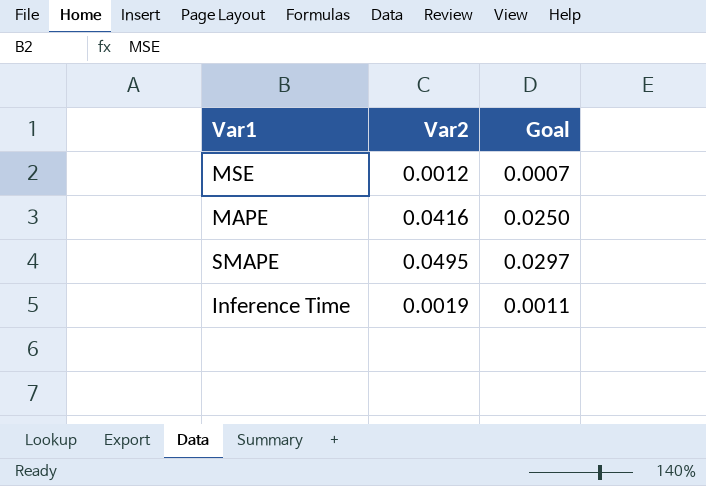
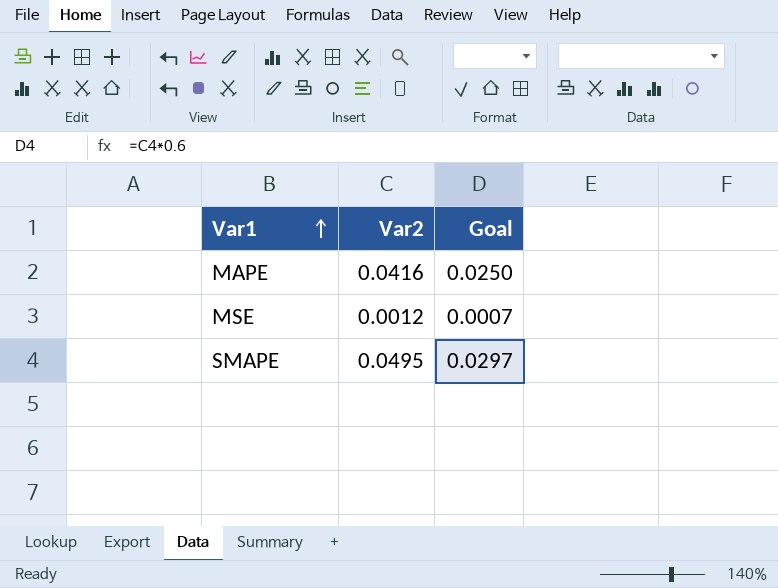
row order: none -> Var1 ascending
row Inference Time: 0.0019 | 0.0011 -> none

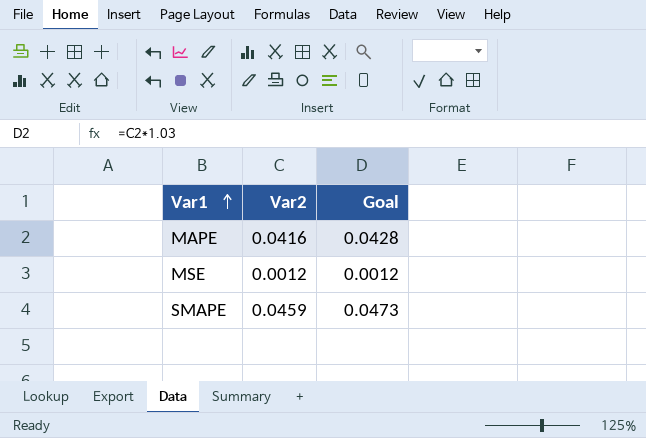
column Goal | formula: [Var2] * 0.6 -> [Var2] * 1.03
SMAPE | Var2: 0.0495 -> 0.0459

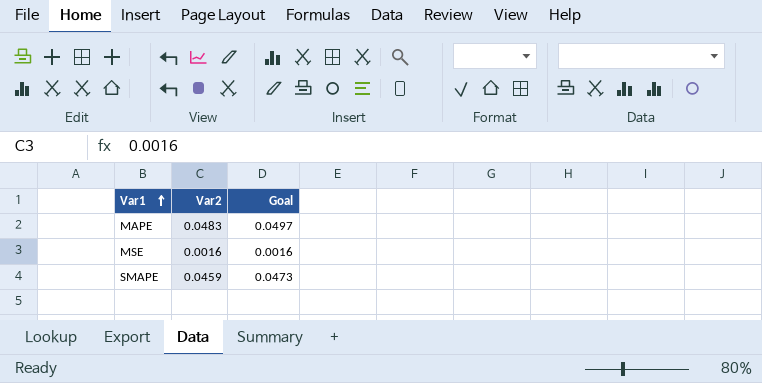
MAPE | Var2: 0.0416 -> 0.0483
MAPE | Goal: 0.0428 -> 0.0497
MSE | Var2: 0.0012 -> 0.0016
MSE | Goal: 0.0012 -> 0.0016

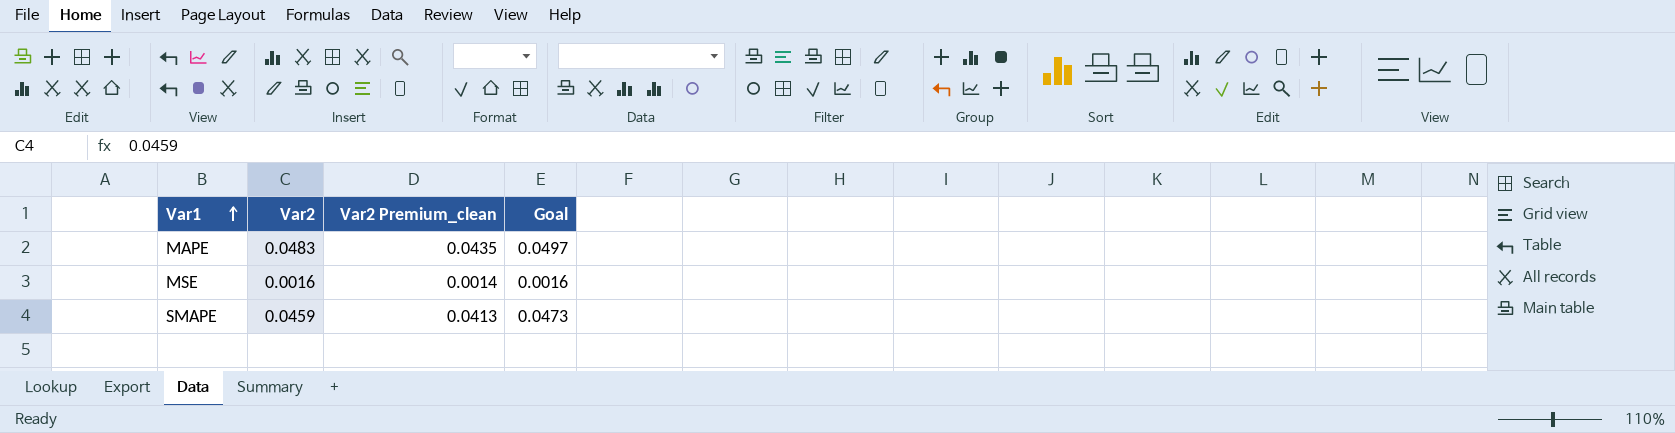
column Var2 Premium_clean | formula: none -> [Var2] * 0.9

